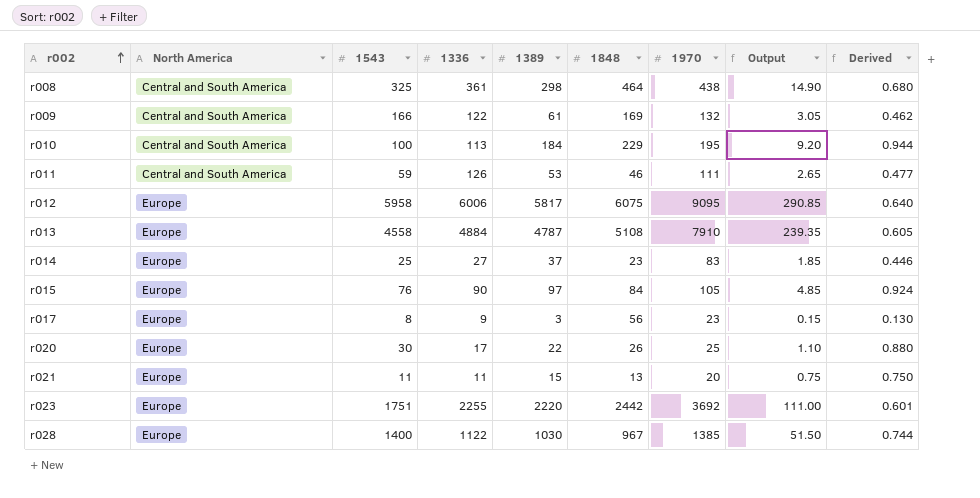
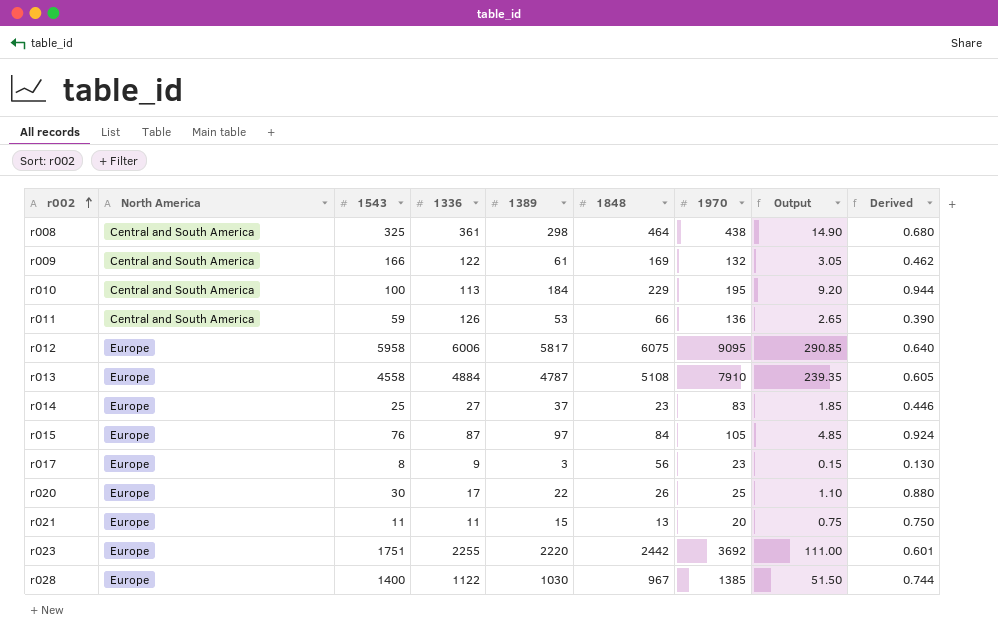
r011 | 1848: 46 -> 66
r011 | 1970: 111 -> 136
r011 | Derived: 0.477 -> 0.390
r015 | 1336: 90 -> 87

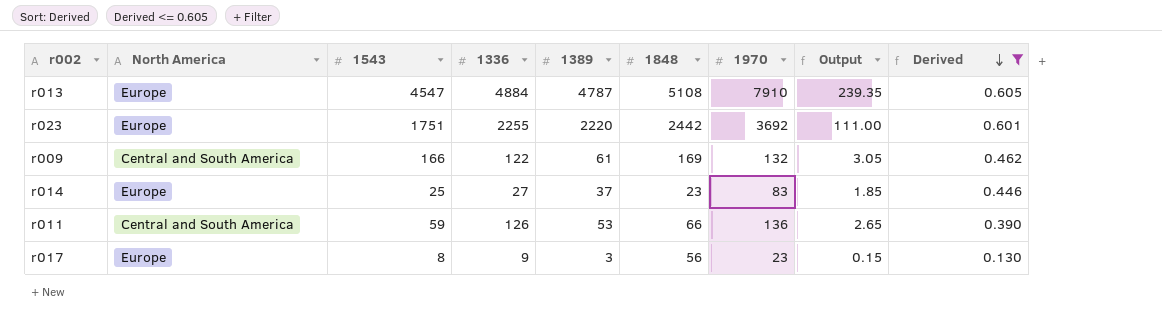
filter: none -> Derived <= 0.605
row order: r002 ascending -> Derived descending
r013 | 1543: 4558 -> 4547

